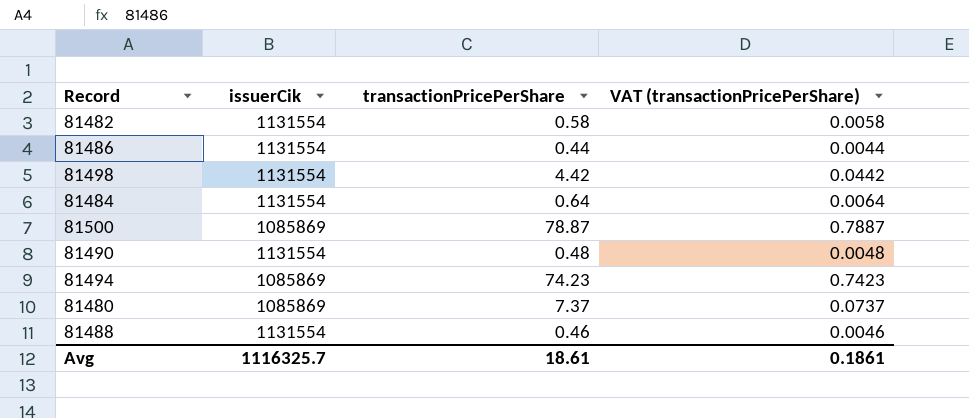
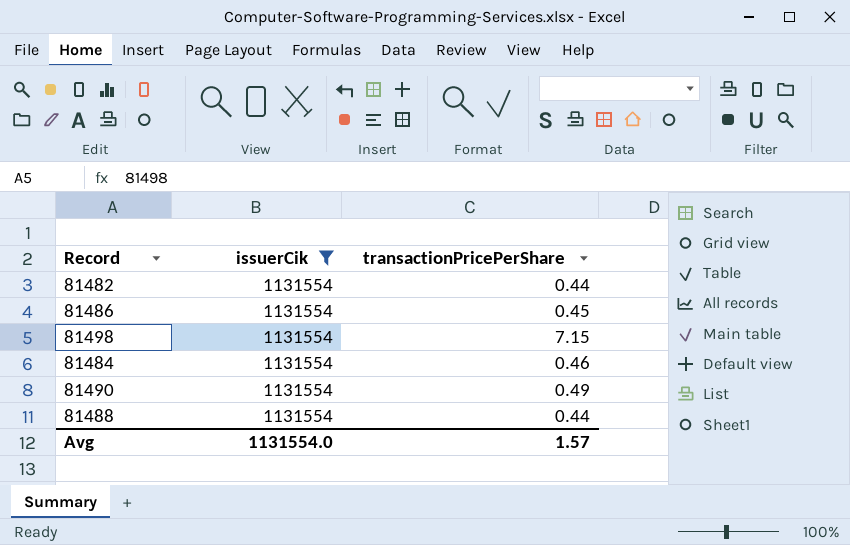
filter: none -> issuerCik = 1131554
column VAT (transactionPricePerShare) | formula: [transactionPricePerShare] * 0.01 -> none
81482 | transactionPricePerShare: 0.58 -> 0.44
81486 | transactionPricePerShare: 0.44 -> 0.45
81498 | transactionPricePerShare: 4.42 -> 7.15
81484 | transactionPricePerShare: 0.64 -> 0.46
81490 | transactionPricePerShare: 0.48 -> 0.49
81488 | transactionPricePerShare: 0.46 -> 0.44
Avg | issuerCik: 1116325.7 -> 1131554.0
Avg | transactionPricePerShare: 18.61 -> 1.57

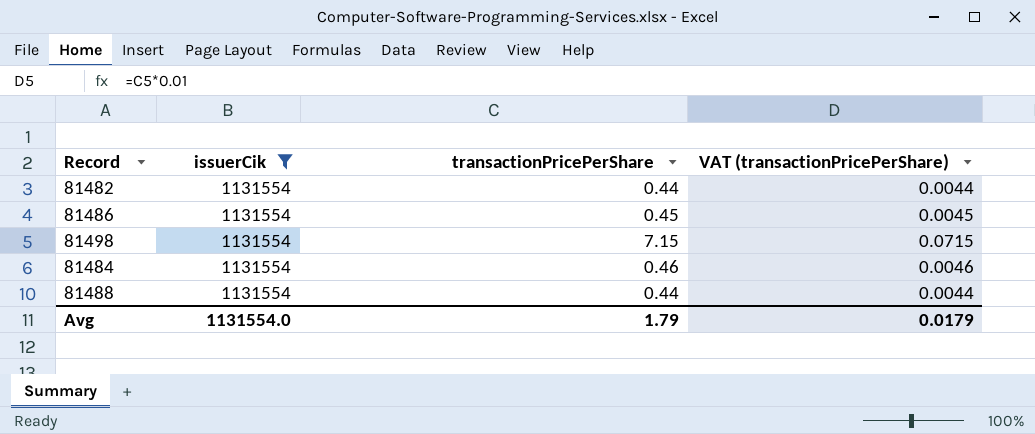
column VAT (transactionPricePerShare) | formula: none -> [transactionPricePerShare] * 0.01
row 81490: 1131554 | 0.49 -> none
Avg | transactionPricePerShare: 1.57 -> 1.79

